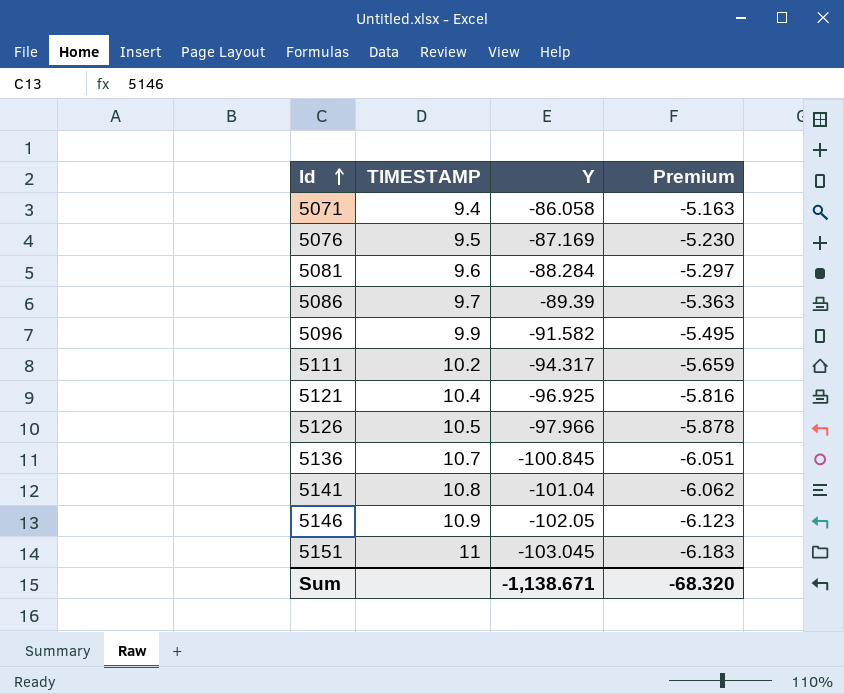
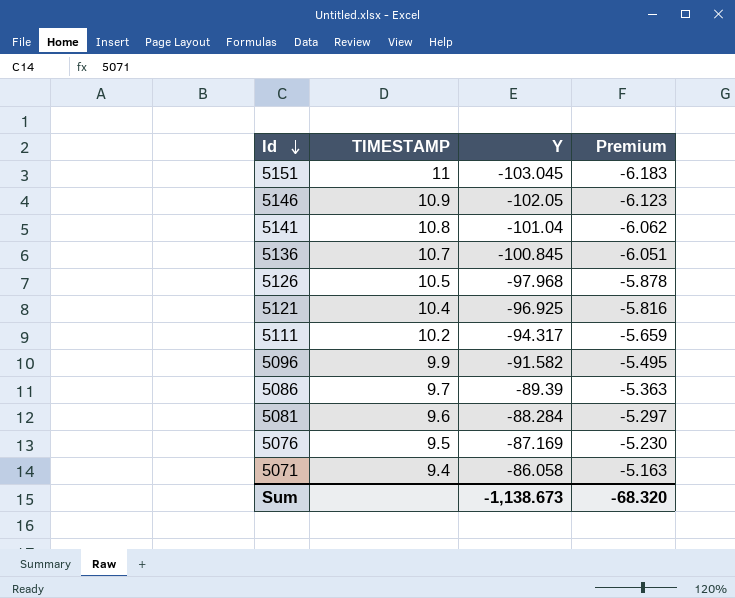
row order: Id ascending -> Id descending
5126 | Y: -97.966 -> -97.968
Sum | Y: -1,138.671 -> -1,138.673

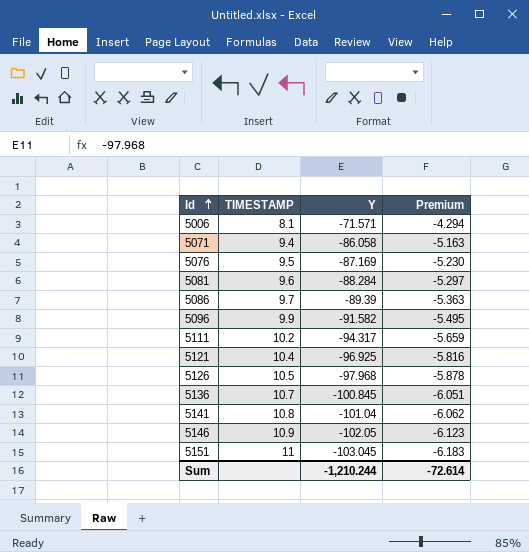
row order: Id descending -> Id ascending
row 5006: none -> 8.1 | -71.571 | -4.294
Sum | Y: -1,138.673 -> -1,210.244
Sum | Premium: -68.320 -> -72.614

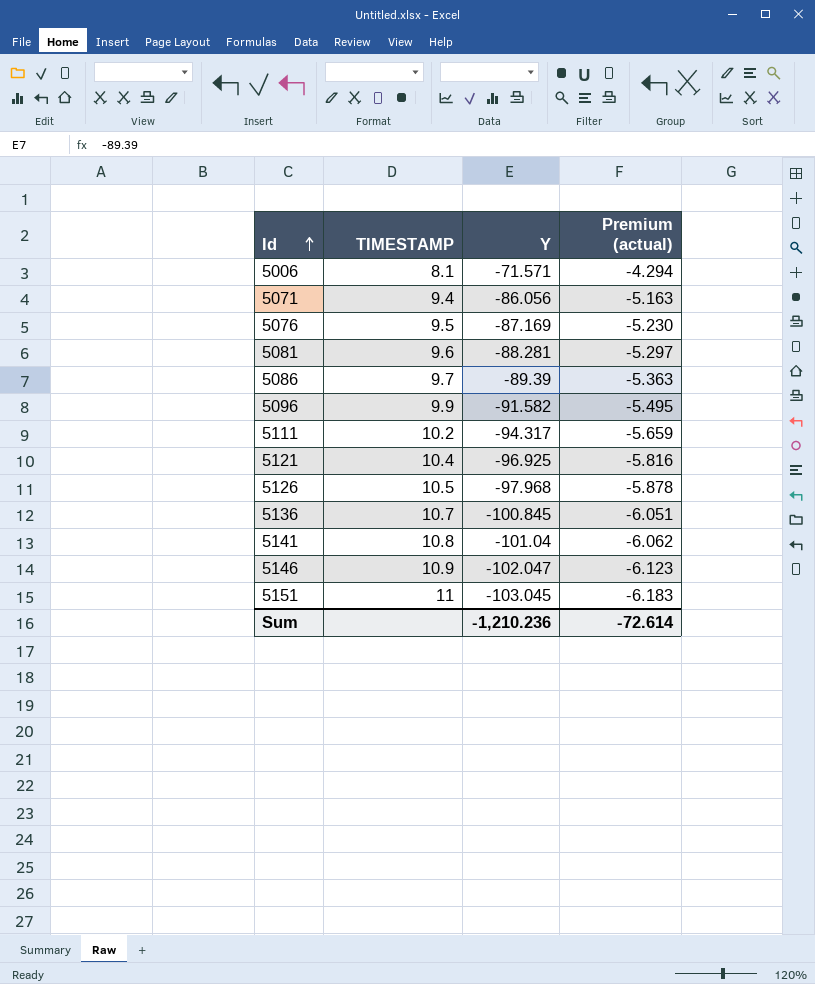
column name: Premium -> Premium (actual)
5071 | Y: -86.058 -> -86.056
5081 | Y: -88.284 -> -88.281
5146 | Y: -102.05 -> -102.047
Sum | Y: -1,210.244 -> -1,210.236

